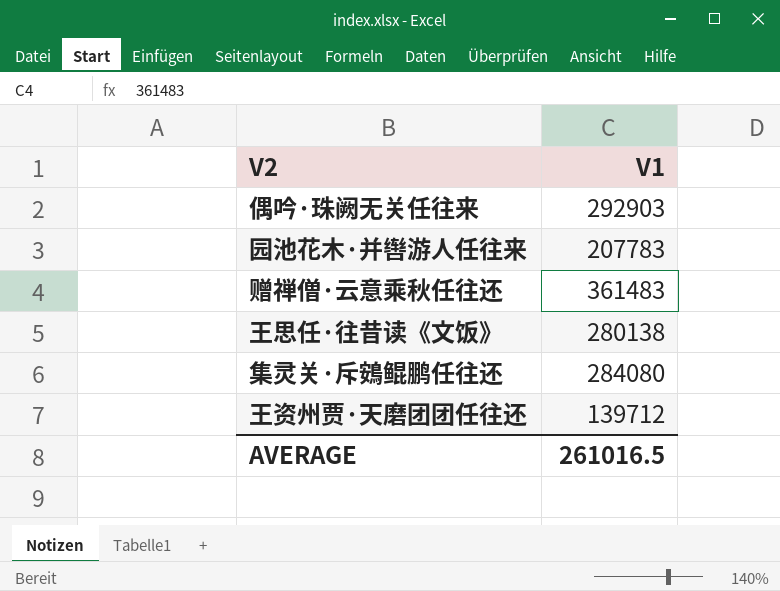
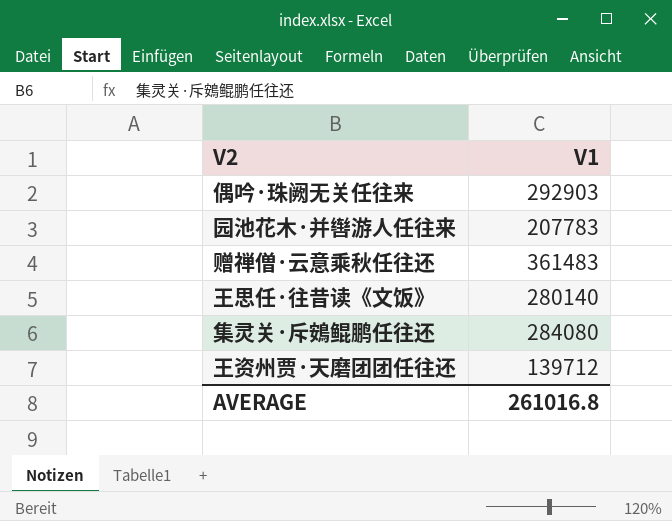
王思任·往昔读《文饭》 | V1: 280138 -> 280140
AVERAGE | V1: 261016.5 -> 261016.8

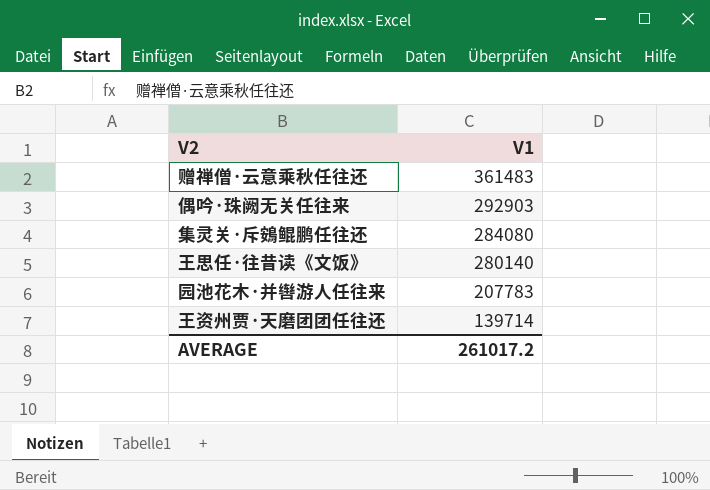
row order: none -> V1 descending
王资州贾·天磨团团任往还 | V1: 139712 -> 139714
AVERAGE | V1: 261016.8 -> 261017.2

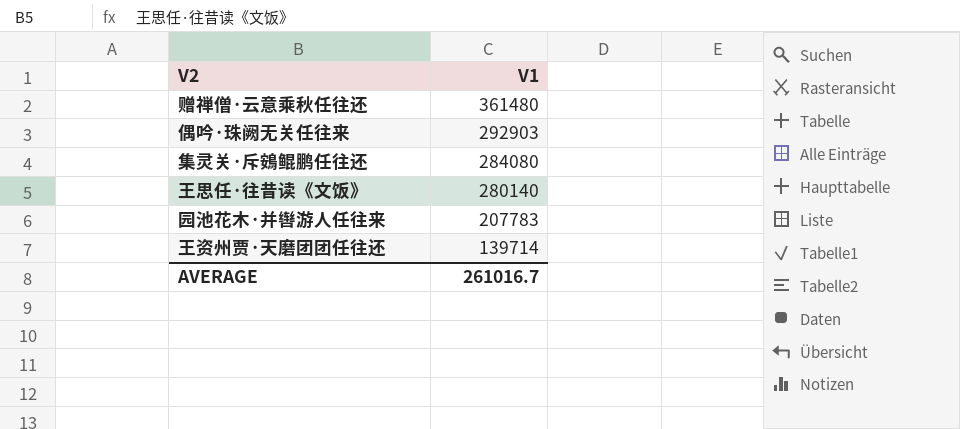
赠禅僧·云意乘秋任往还 | V1: 361483 -> 361480
AVERAGE | V1: 261017.2 -> 261016.7

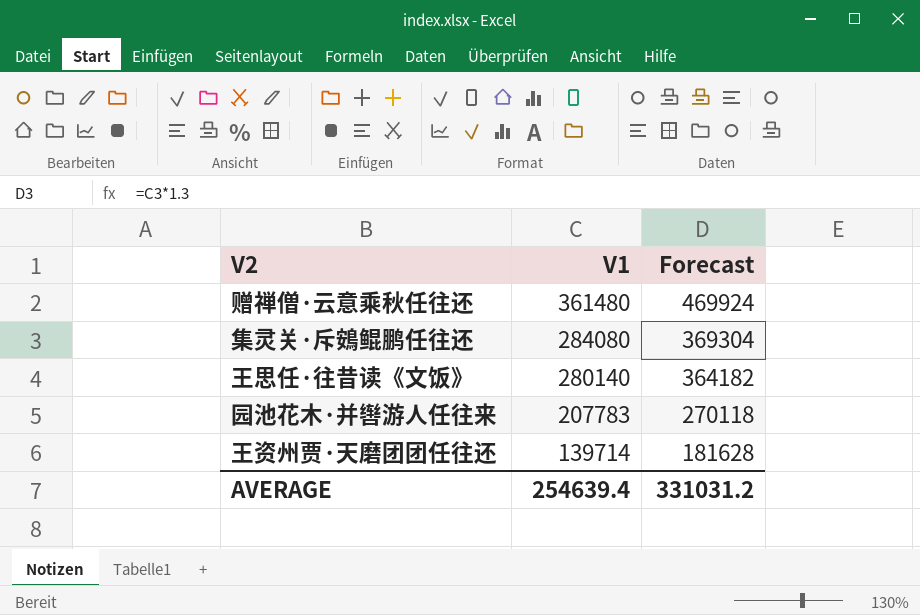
column Forecast | formula: none -> [V1] * 1.3
row 偶吟·珠阙无关任往来: 292903 -> none
AVERAGE | V1: 261016.7 -> 254639.4

